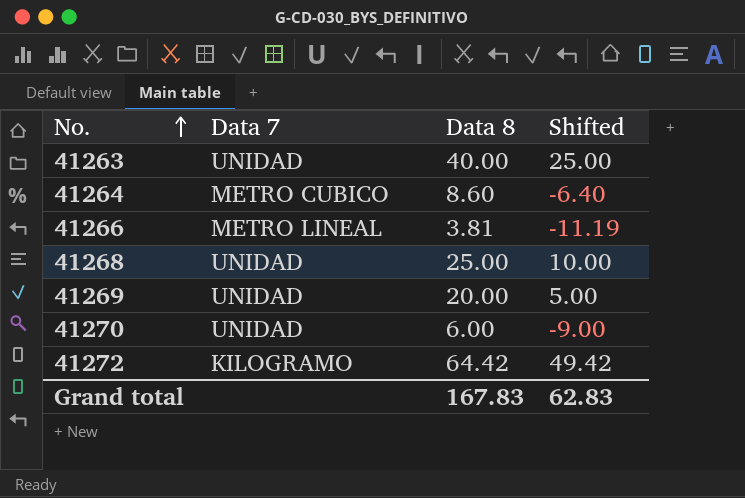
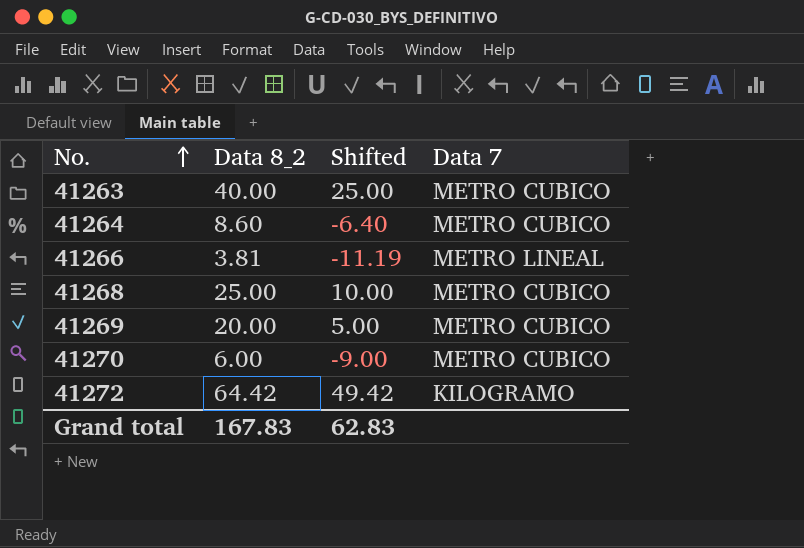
column name: Data 8 -> Data 8_2
column Data 7 | position: 2 -> 4
41263 | Data 7: UNIDAD -> METRO CUBICO
41268 | Data 7: UNIDAD -> METRO CUBICO
41269 | Data 7: UNIDAD -> METRO CUBICO
41270 | Data 7: UNIDAD -> METRO CUBICO

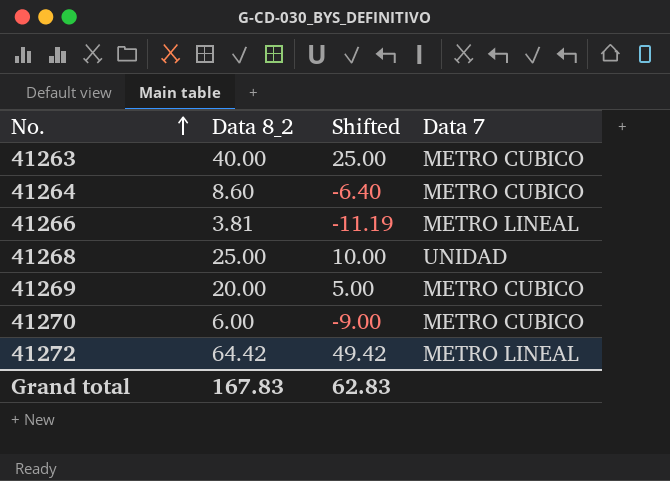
41268 | Data 7: METRO CUBICO -> UNIDAD
41272 | Data 7: KILOGRAMO -> METRO LINEAL

